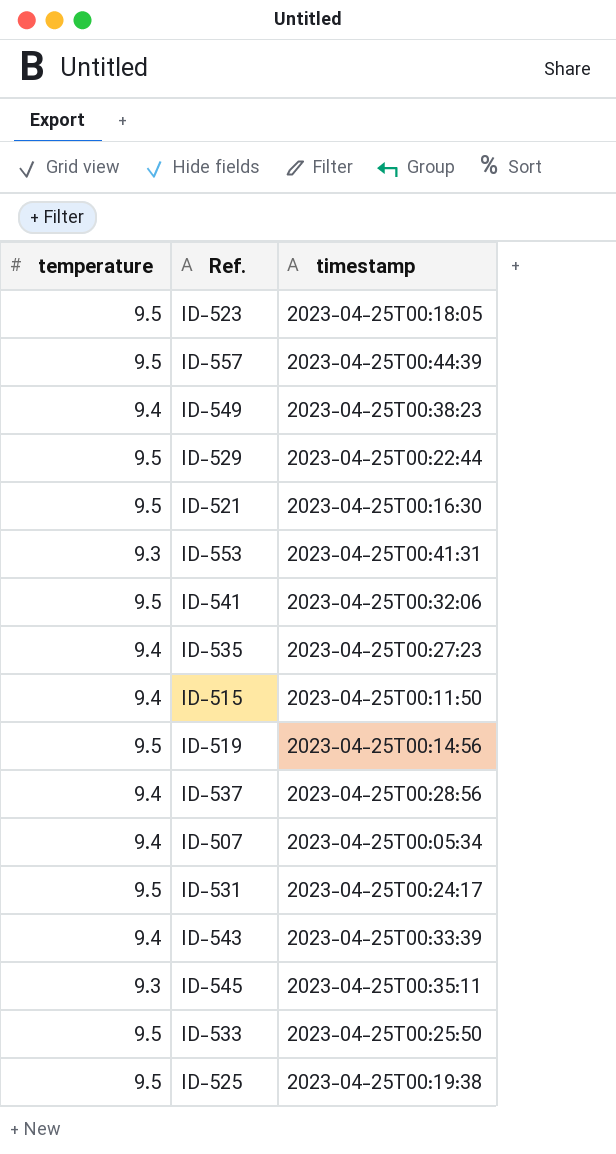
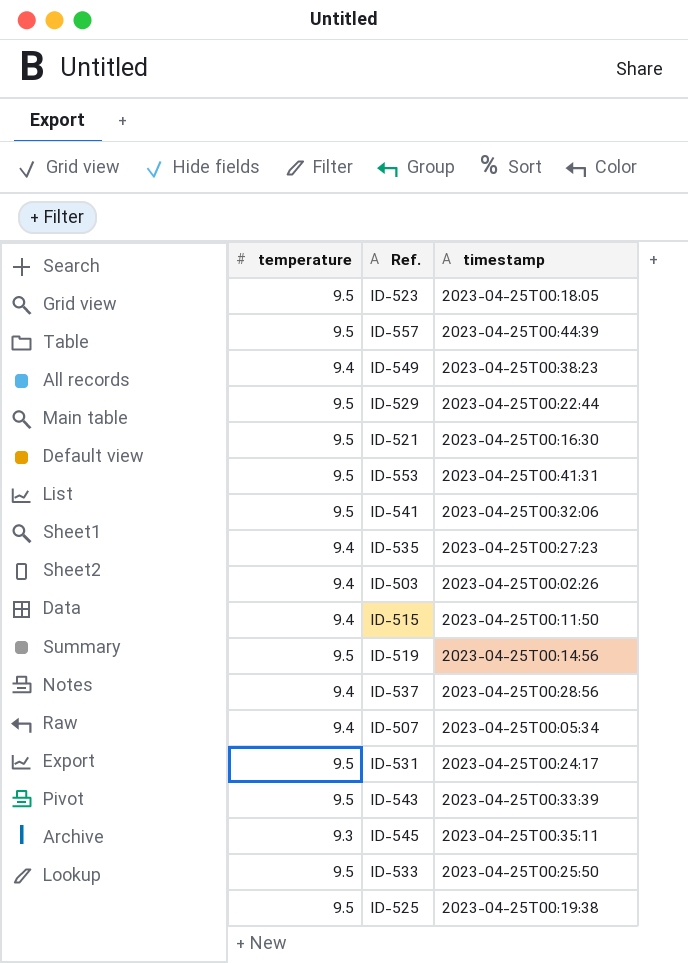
ID-553 | temperature: 9.3 -> 9.5
row ID-503: none -> 9.4 | 2023-04-25T00:02:26
ID-543 | temperature: 9.4 -> 9.5

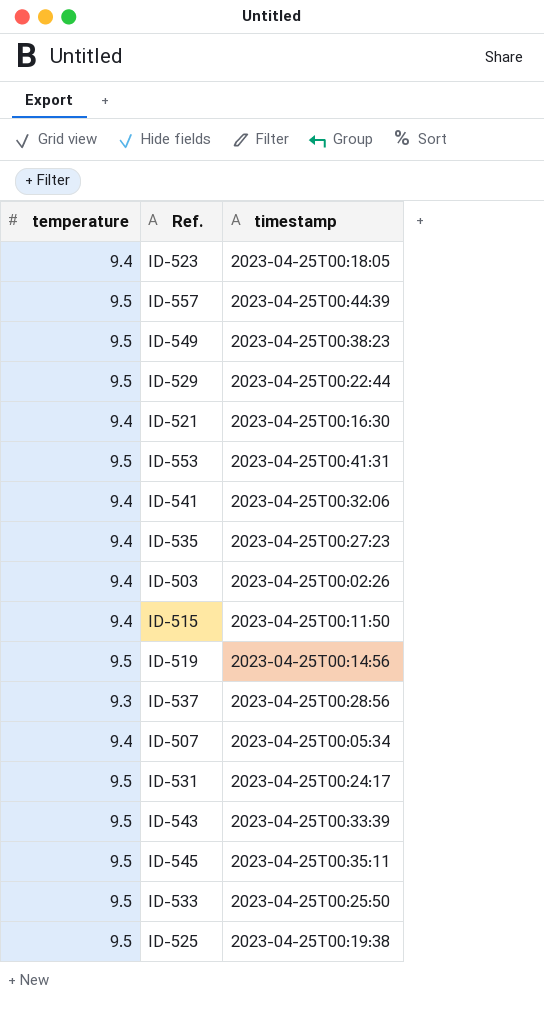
ID-523 | temperature: 9.5 -> 9.4
ID-549 | temperature: 9.4 -> 9.5
ID-521 | temperature: 9.5 -> 9.4
ID-541 | temperature: 9.5 -> 9.4
ID-537 | temperature: 9.4 -> 9.3
ID-545 | temperature: 9.3 -> 9.5

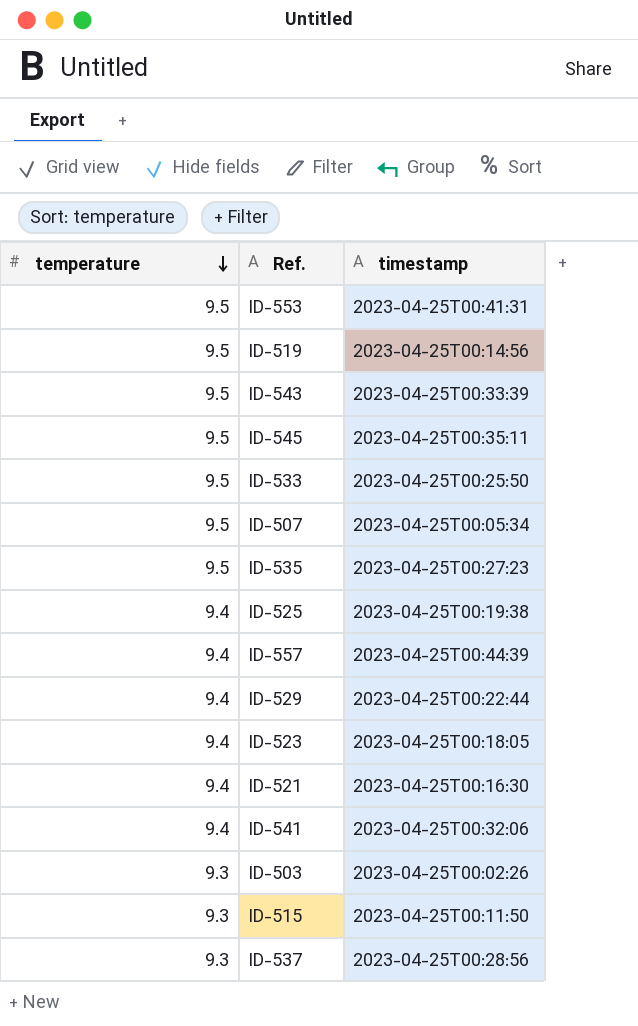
row order: none -> temperature descending
row ID-549: 9.5 | 2023-04-25T00:38:23 -> none
row ID-531: 9.5 | 2023-04-25T00:24:17 -> none
ID-507 | temperature: 9.4 -> 9.5
ID-535 | temperature: 9.4 -> 9.5
ID-525 | temperature: 9.5 -> 9.4
ID-557 | temperature: 9.5 -> 9.4
ID-529 | temperature: 9.5 -> 9.4
ID-503 | temperature: 9.4 -> 9.3
ID-515 | temperature: 9.4 -> 9.3

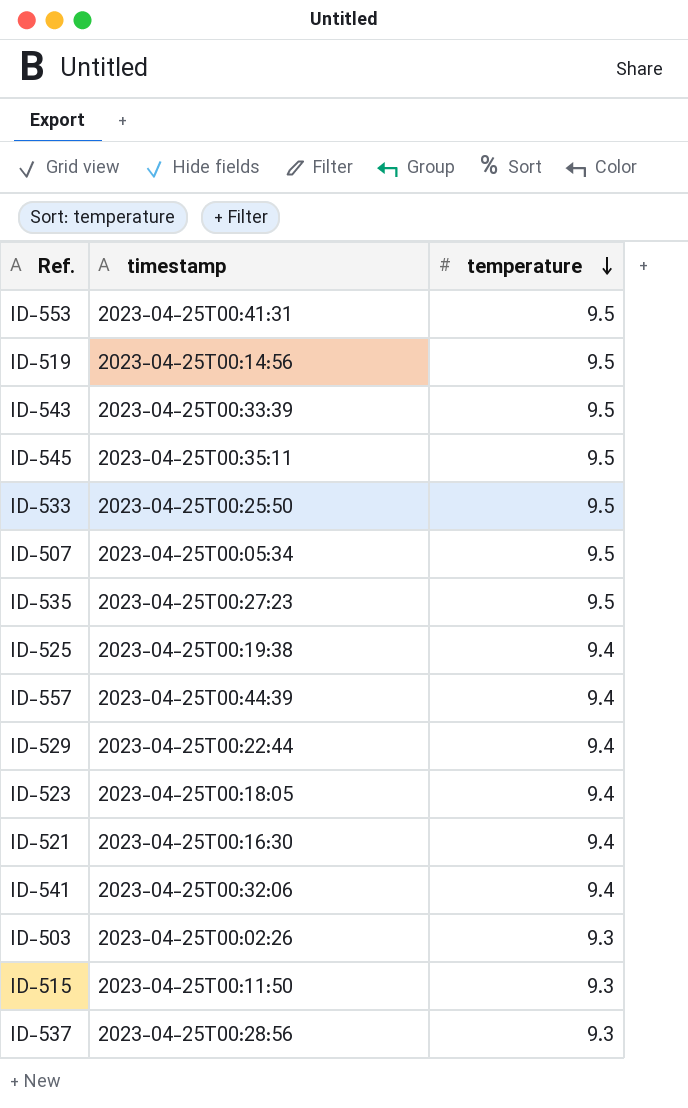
column temperature | position: 1 -> 3

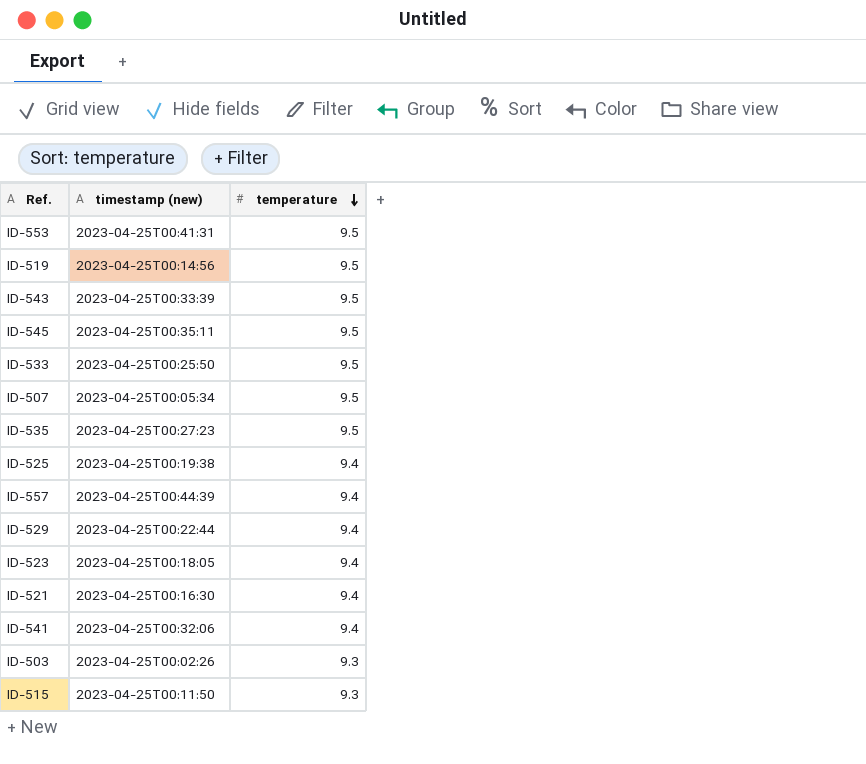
column name: timestamp -> timestamp (new)
row ID-537: 2023-04-25T00:28:56 | 9.3 -> none

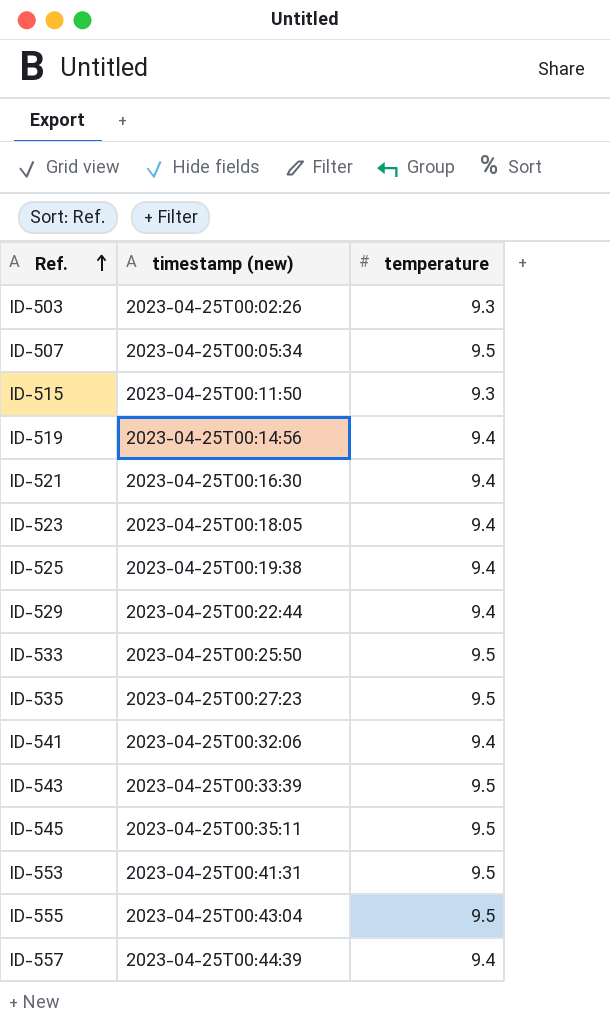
row order: temperature descending -> Ref. ascending
ID-519 | temperature: 9.5 -> 9.4
row ID-555: none -> 2023-04-25T00:43:04 | 9.5

